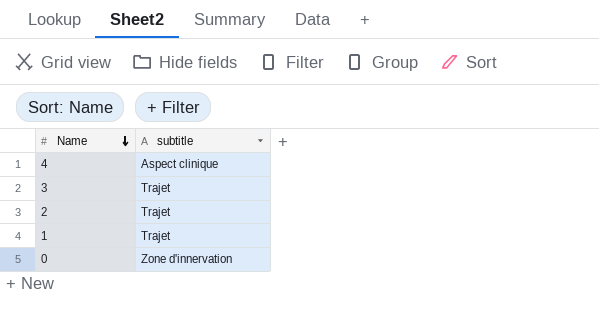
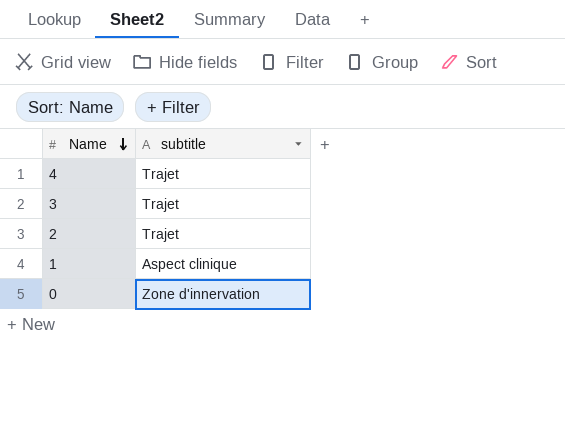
4 | subtitle: Aspect clinique -> Trajet
1 | subtitle: Trajet -> Aspect clinique

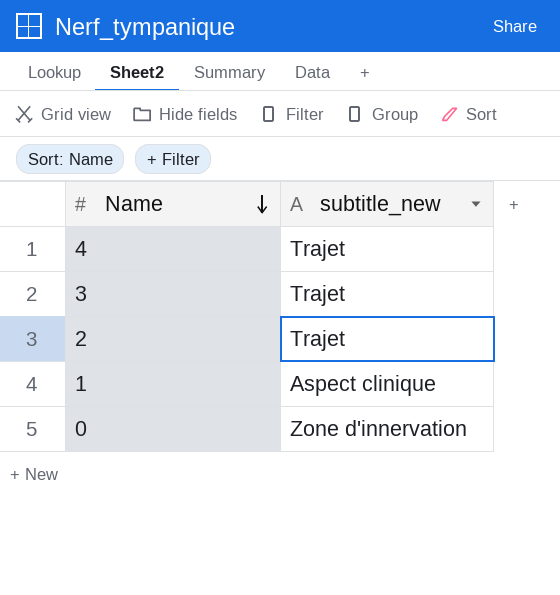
column name: subtitle -> subtitle_new

